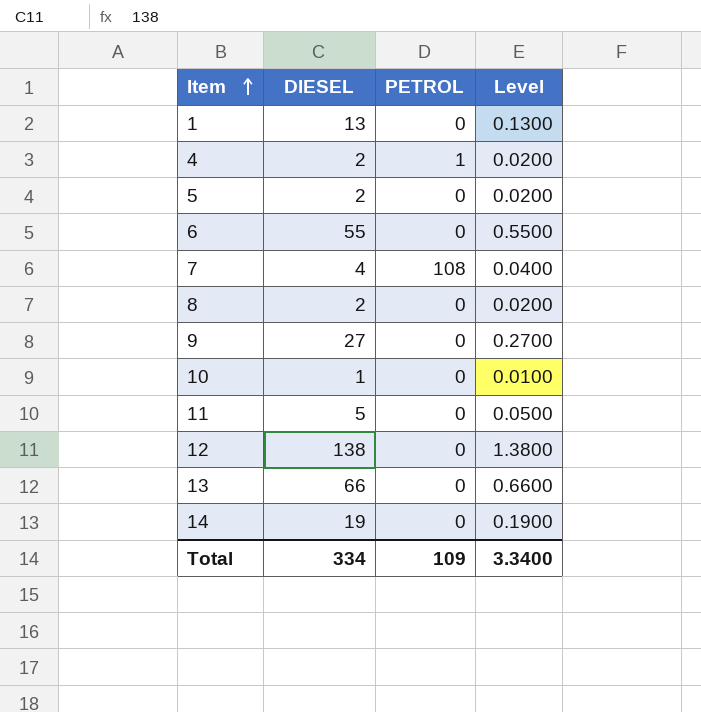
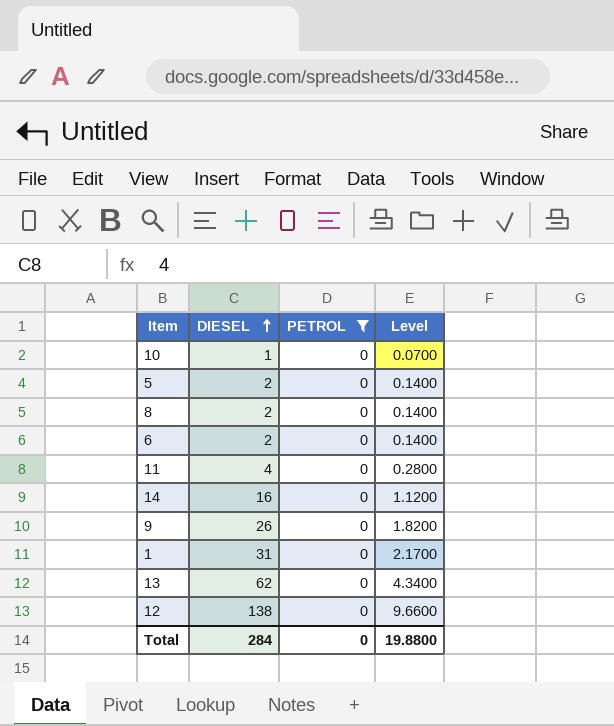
filter: none -> PETROL = 0
row order: Item ascending -> DIESEL ascending
column Level | formula: [DIESEL] * 0.01 -> [DIESEL] * 0.07
6 | DIESEL: 55 -> 2
11 | DIESEL: 5 -> 4
14 | DIESEL: 19 -> 16
9 | DIESEL: 27 -> 26
1 | DIESEL: 13 -> 31
13 | DIESEL: 66 -> 62
Total | DIESEL: 334 -> 284
Total | PETROL: 109 -> 0
Total | Level: 3.3400 -> 19.8800

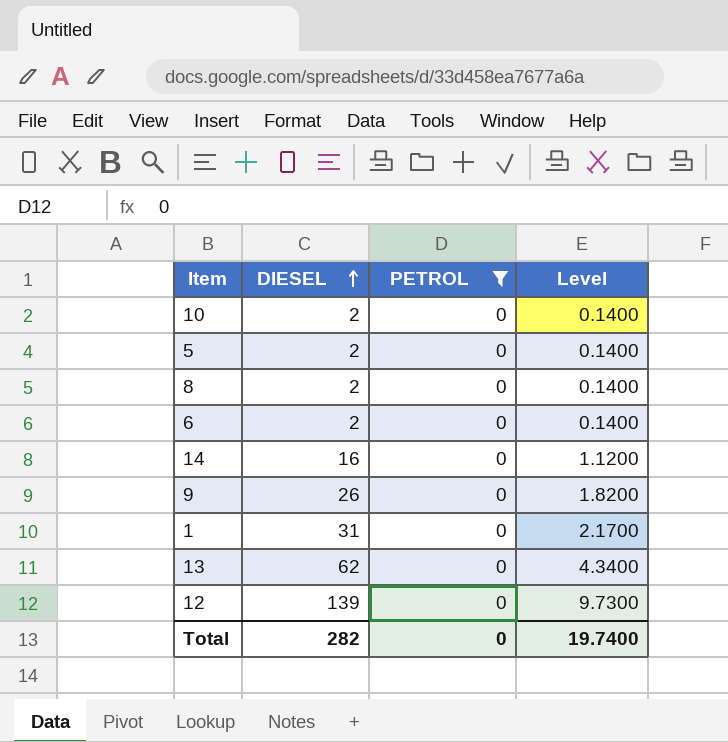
row 11: 4 | 0 | 0.2800 -> none
10 | DIESEL: 1 -> 2
10 | Level: 0.0700 -> 0.1400
12 | DIESEL: 138 -> 139
12 | Level: 9.6600 -> 9.7300
Total | DIESEL: 284 -> 282
Total | Level: 19.8800 -> 19.7400

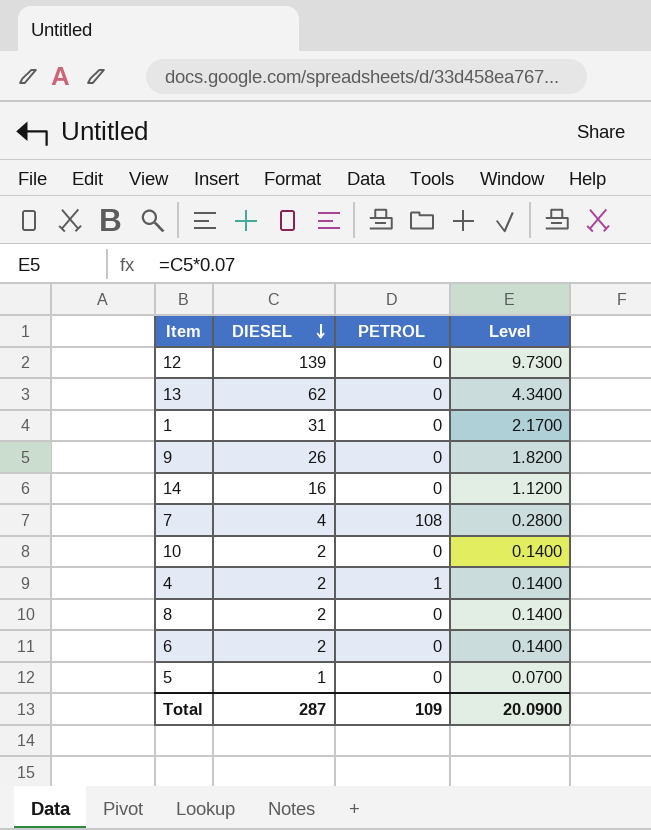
filter: PETROL = 0 -> none
row order: DIESEL ascending -> DIESEL descending
5 | DIESEL: 2 -> 1
5 | Level: 0.1400 -> 0.0700
Total | DIESEL: 282 -> 287
Total | PETROL: 0 -> 109
Total | Level: 19.7400 -> 20.0900

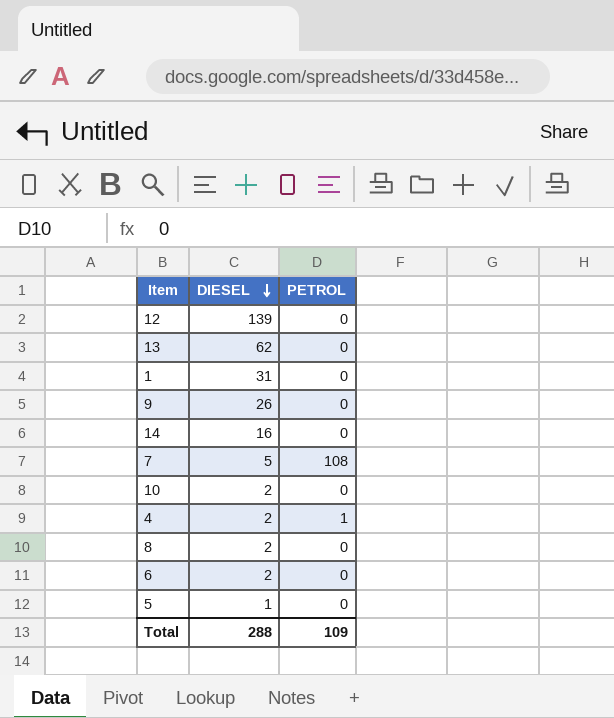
column Level | formula: [DIESEL] * 0.07 -> none
7 | DIESEL: 4 -> 5
Total | DIESEL: 287 -> 288

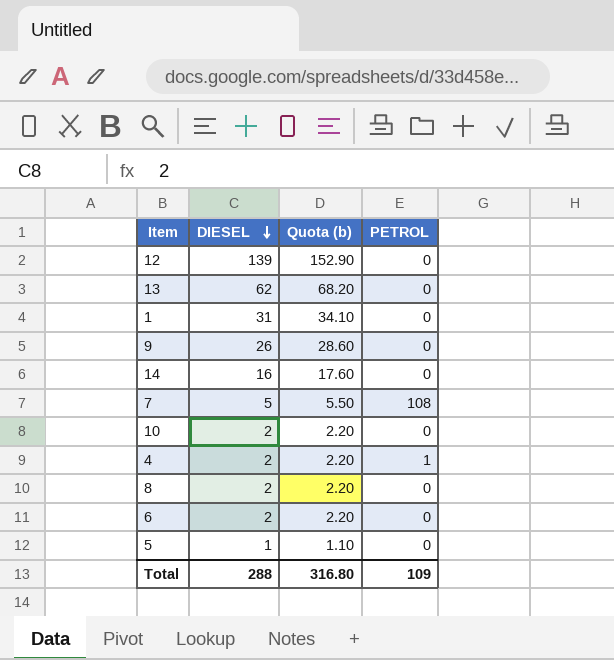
column Quota (b) | formula: none -> [DIESEL] * 1.1

